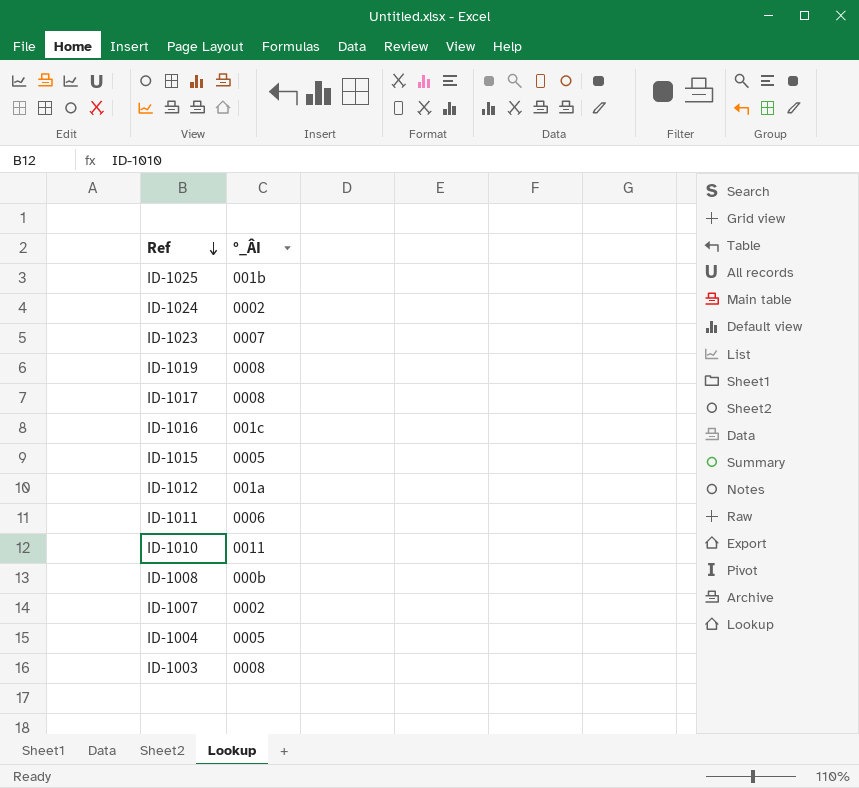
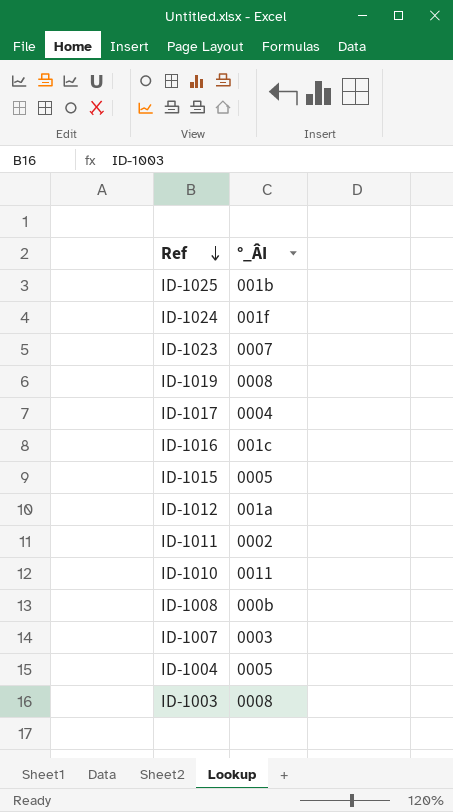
ID-1024 | °_ÂI: 0002 -> 001f
ID-1017 | °_ÂI: 0008 -> 0004
ID-1011 | °_ÂI: 0006 -> 0002
ID-1007 | °_ÂI: 0002 -> 0003

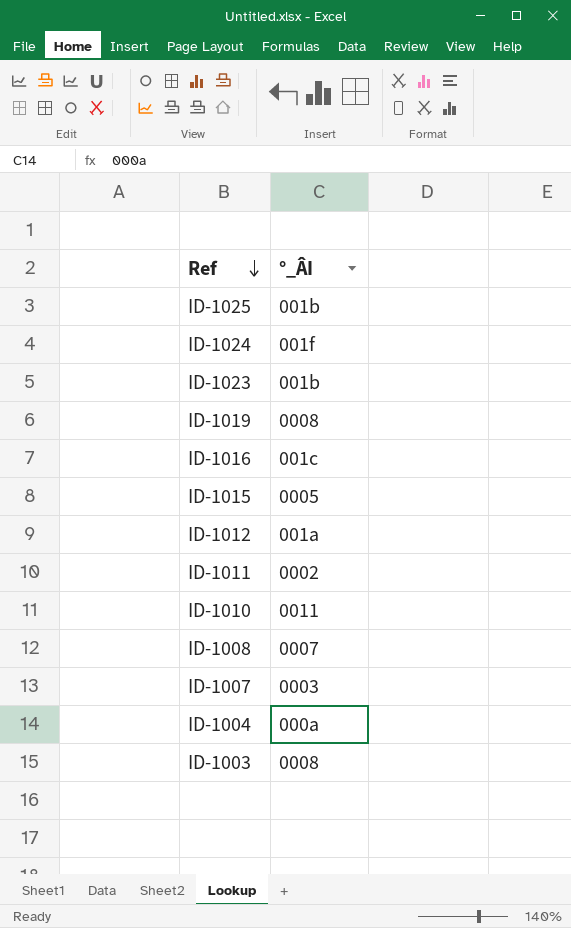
row ID-1017: 0004 -> none
ID-1023 | °_ÂI: 0007 -> 001b
ID-1008 | °_ÂI: 000b -> 0007
ID-1004 | °_ÂI: 0005 -> 000a

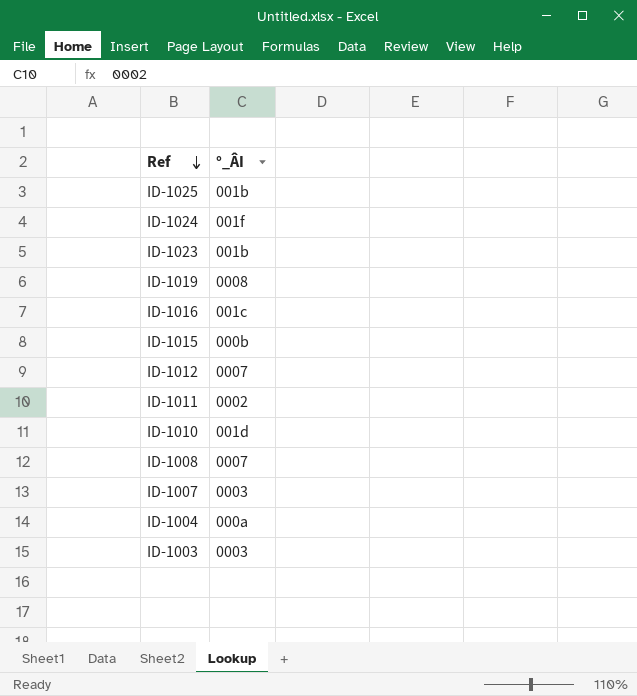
ID-1015 | °_ÂI: 0005 -> 000b
ID-1012 | °_ÂI: 001a -> 0007
ID-1010 | °_ÂI: 0011 -> 001d
ID-1003 | °_ÂI: 0008 -> 0003

